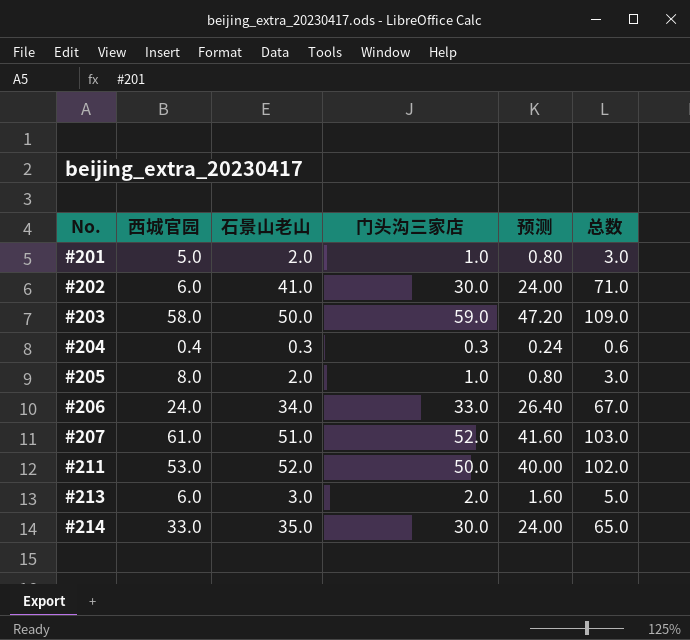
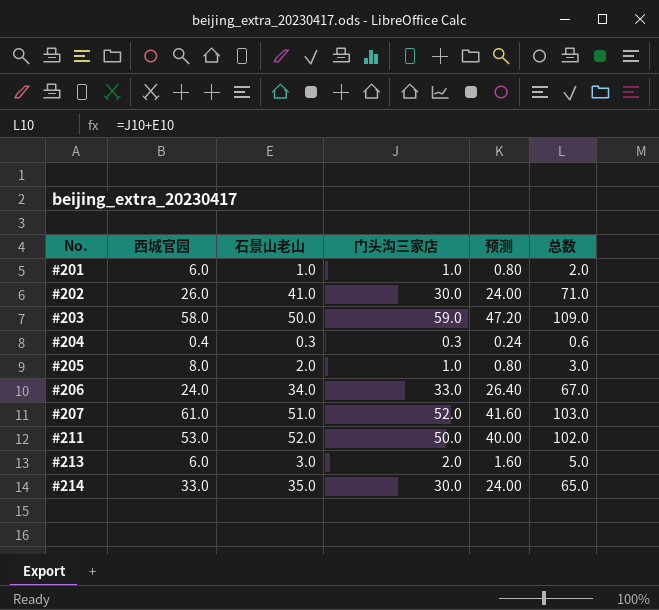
#201 | 西城官园: 5.0 -> 6.0
#201 | 石景山老山: 2.0 -> 1.0
#201 | 总数: 3.0 -> 2.0
#202 | 西城官园: 6.0 -> 26.0

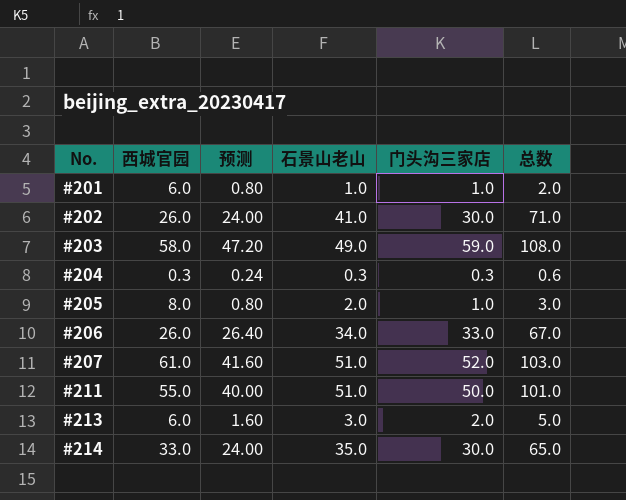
column 预测 | position: 5 -> 3
#203 | 石景山老山: 50.0 -> 49.0
#203 | 总数: 109.0 -> 108.0
#204 | 西城官园: 0.4 -> 0.3
#206 | 西城官园: 24.0 -> 26.0
#211 | 西城官园: 53.0 -> 55.0
#211 | 石景山老山: 52.0 -> 51.0
#211 | 总数: 102.0 -> 101.0

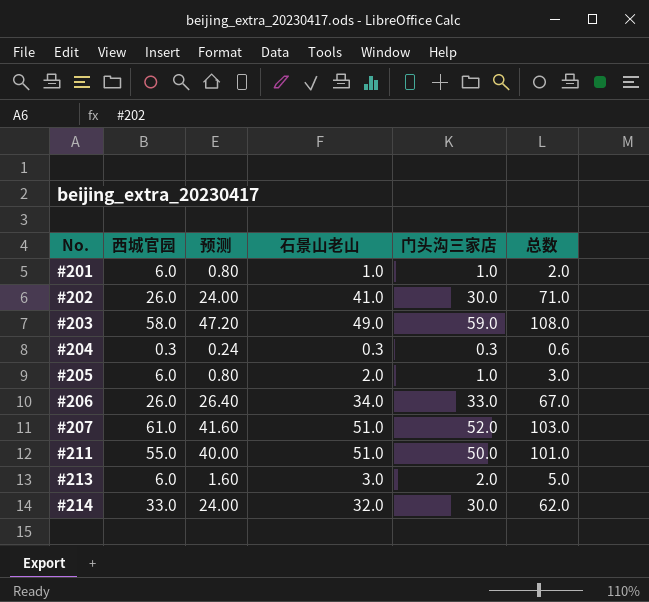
#205 | 西城官园: 8.0 -> 6.0
#214 | 石景山老山: 35.0 -> 32.0
#214 | 总数: 65.0 -> 62.0

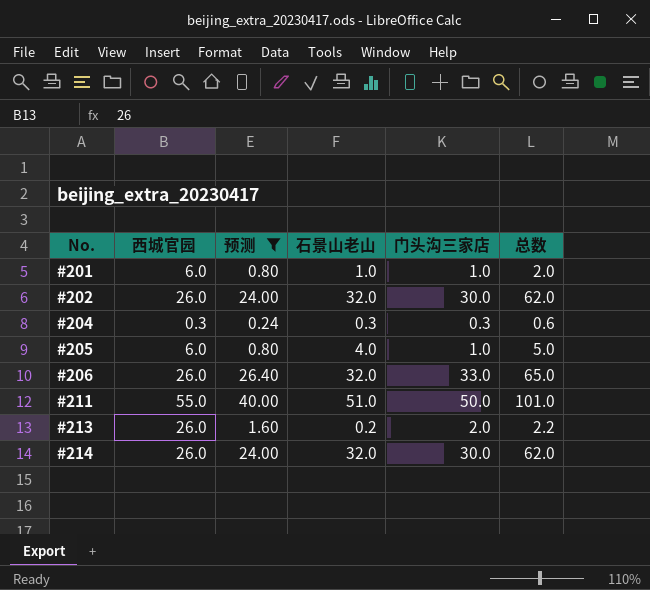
filter: none -> 预测 <= 40.00
#202 | 石景山老山: 41.0 -> 32.0
#202 | 总数: 71.0 -> 62.0
#205 | 石景山老山: 2.0 -> 4.0
#205 | 总数: 3.0 -> 5.0
#206 | 石景山老山: 34.0 -> 32.0
#206 | 总数: 67.0 -> 65.0
#213 | 西城官园: 6.0 -> 26.0
#213 | 石景山老山: 3.0 -> 0.2
#213 | 总数: 5.0 -> 2.2
#214 | 西城官园: 33.0 -> 26.0

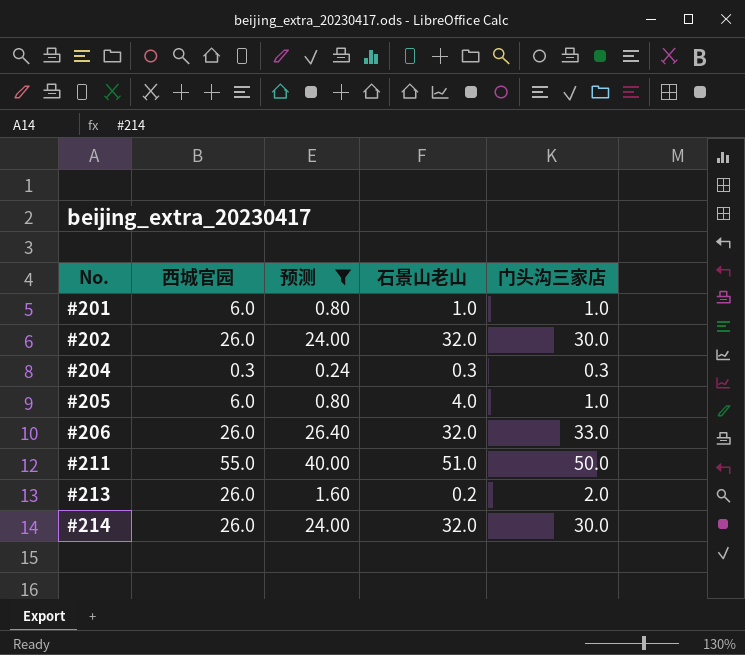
column 总数 | formula: [石景山老山] + [门头沟三家店] -> none

